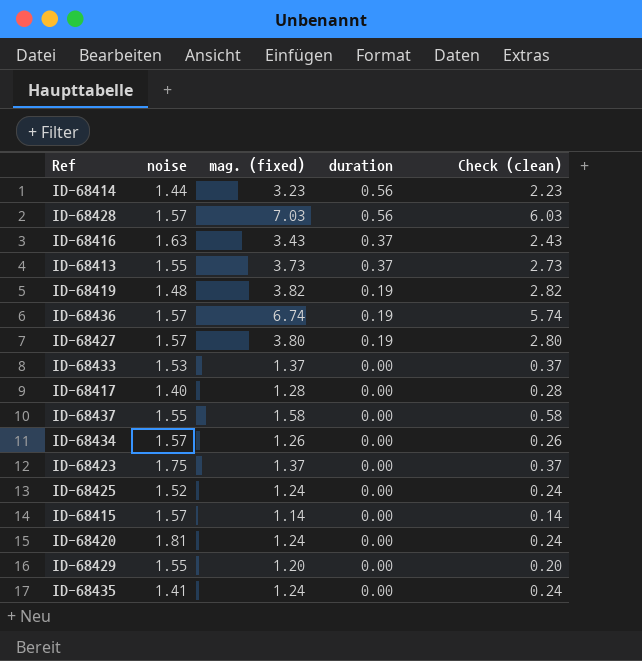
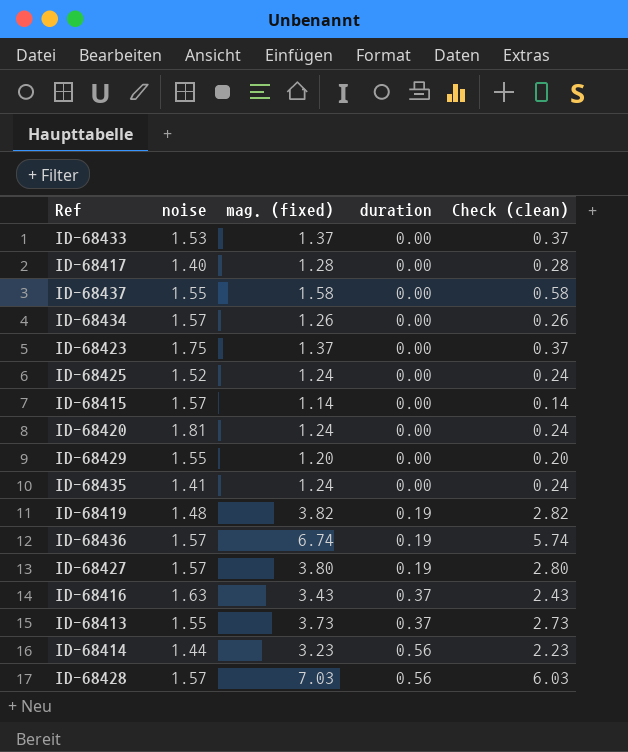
row order: duration descending -> duration ascending

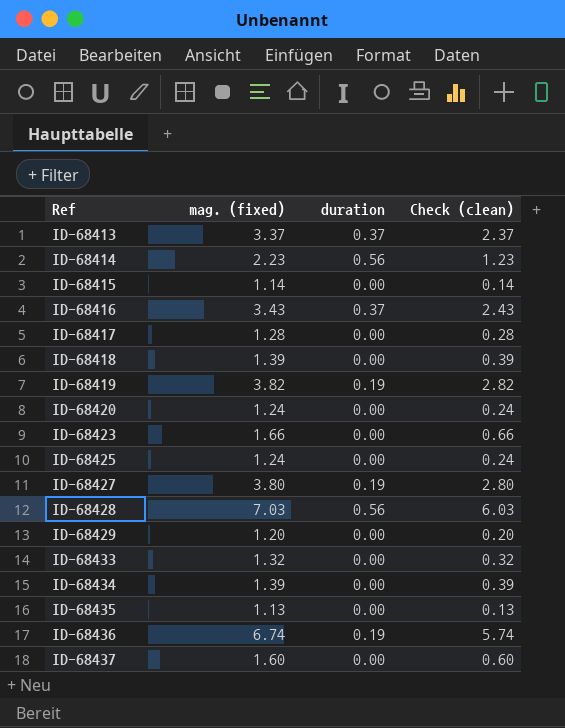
row order: duration ascending -> Ref ascending
column noise | position: 2 -> none
ID-68413 | mag. (fixed): 3.73 -> 3.37
ID-68413 | Check (clean): 2.73 -> 2.37
ID-68414 | mag. (fixed): 3.23 -> 2.23
ID-68414 | Check (clean): 2.23 -> 1.23
row ID-68418: none -> 1.39 | 0.00 | 0.39
ID-68423 | mag. (fixed): 1.37 -> 1.66
ID-68423 | Check (clean): 0.37 -> 0.66
ID-68433 | mag. (fixed): 1.37 -> 1.32
ID-68433 | Check (clean): 0.37 -> 0.32
ID-68434 | mag. (fixed): 1.26 -> 1.39
ID-68434 | Check (clean): 0.26 -> 0.39
ID-68435 | mag. (fixed): 1.24 -> 1.13
ID-68435 | Check (clean): 0.24 -> 0.13
ID-68437 | mag. (fixed): 1.58 -> 1.60
ID-68437 | Check (clean): 0.58 -> 0.60

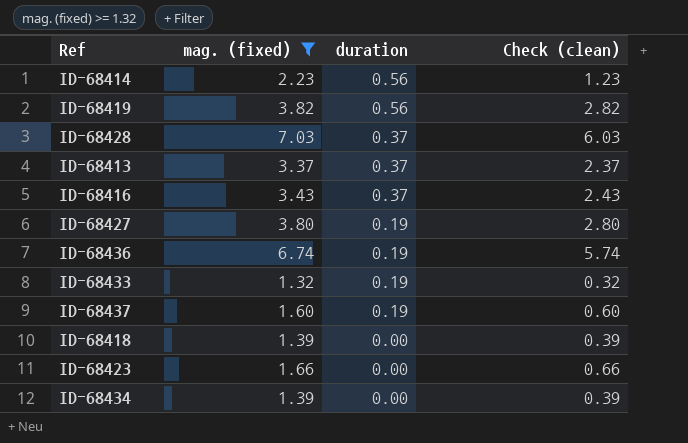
filter: none -> mag. (fixed) >= 1.32
row order: Ref ascending -> duration descending
ID-68419 | duration: 0.19 -> 0.56
ID-68428 | duration: 0.56 -> 0.37
ID-68433 | duration: 0.00 -> 0.19
ID-68437 | duration: 0.00 -> 0.19

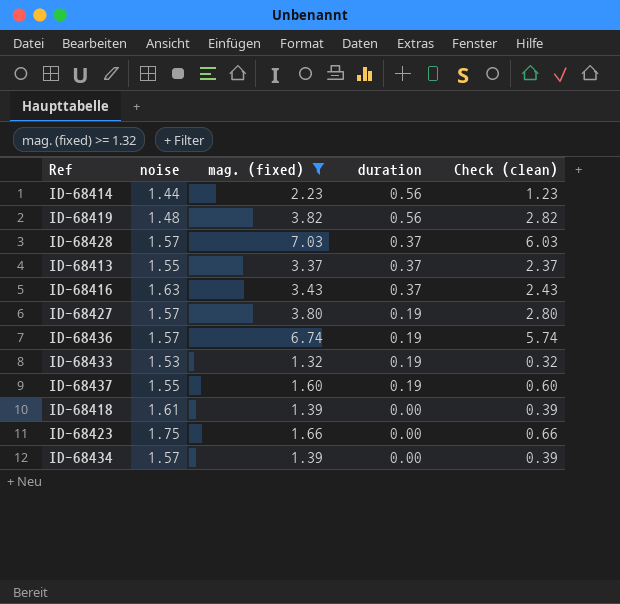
column noise | position: none -> 2

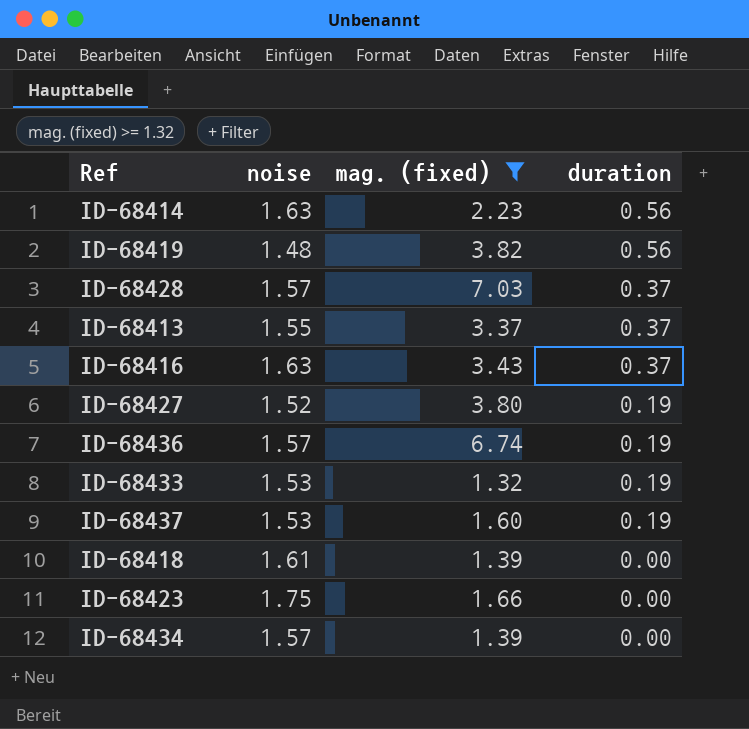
column Check (clean) | formula: [mag. (fixed)] - 1 -> none
ID-68414 | noise: 1.44 -> 1.63
ID-68427 | noise: 1.57 -> 1.52
ID-68437 | noise: 1.55 -> 1.53

